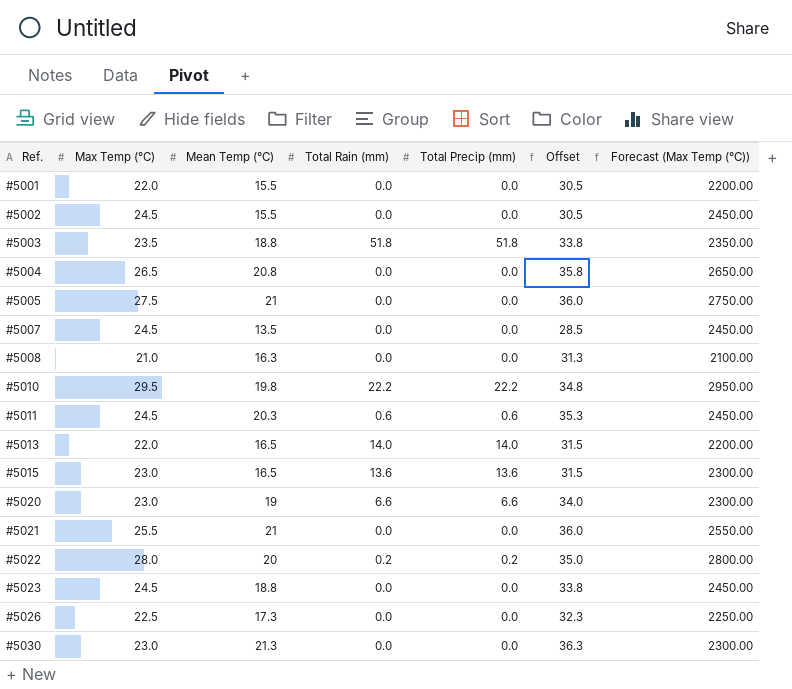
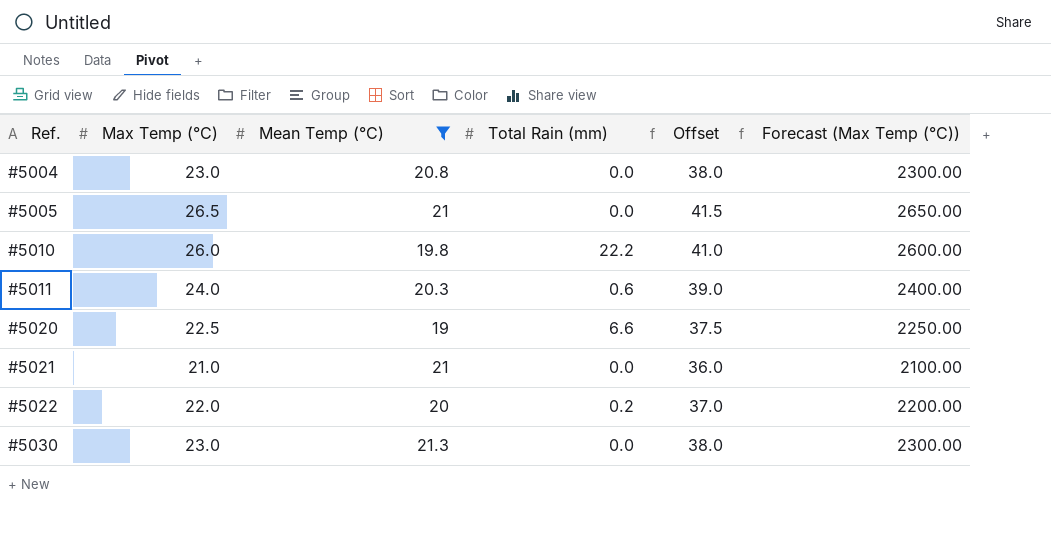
filter: none -> Mean Temp (°C) >= 19
column Total Precip (mm) | position: 5 -> none
column Offset | formula: [Mean Temp (°C)] + 15 -> [Max Temp (°C)] + 15
#5004 | Max Temp (°C): 26.5 -> 23.0
#5004 | Forecast (Max Temp (°C)): 2650.00 -> 2300.00
#5005 | Max Temp (°C): 27.5 -> 26.5
#5005 | Forecast (Max Temp (°C)): 2750.00 -> 2650.00
#5010 | Max Temp (°C): 29.5 -> 26.0
#5010 | Forecast (Max Temp (°C)): 2950.00 -> 2600.00
#5011 | Max Temp (°C): 24.5 -> 24.0
#5011 | Forecast (Max Temp (°C)): 2450.00 -> 2400.00
#5020 | Max Temp (°C): 23.0 -> 22.5
#5020 | Forecast (Max Temp (°C)): 2300.00 -> 2250.00
#5021 | Max Temp (°C): 25.5 -> 21.0
#5021 | Forecast (Max Temp (°C)): 2550.00 -> 2100.00
#5022 | Max Temp (°C): 28.0 -> 22.0
#5022 | Forecast (Max Temp (°C)): 2800.00 -> 2200.00

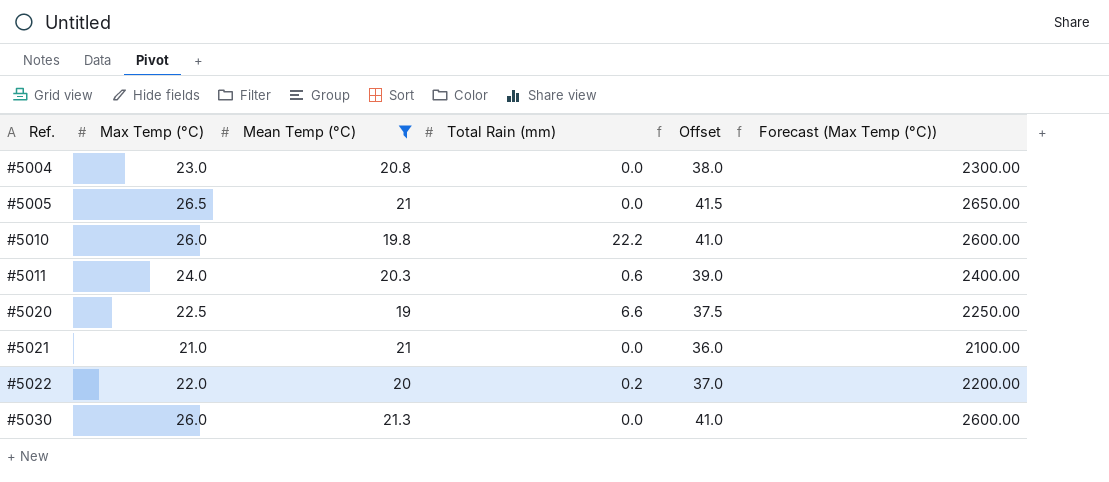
#5030 | Max Temp (°C): 23.0 -> 26.0
#5030 | Offset: 38.0 -> 41.0
#5030 | Forecast (Max Temp (°C)): 2300.00 -> 2600.00

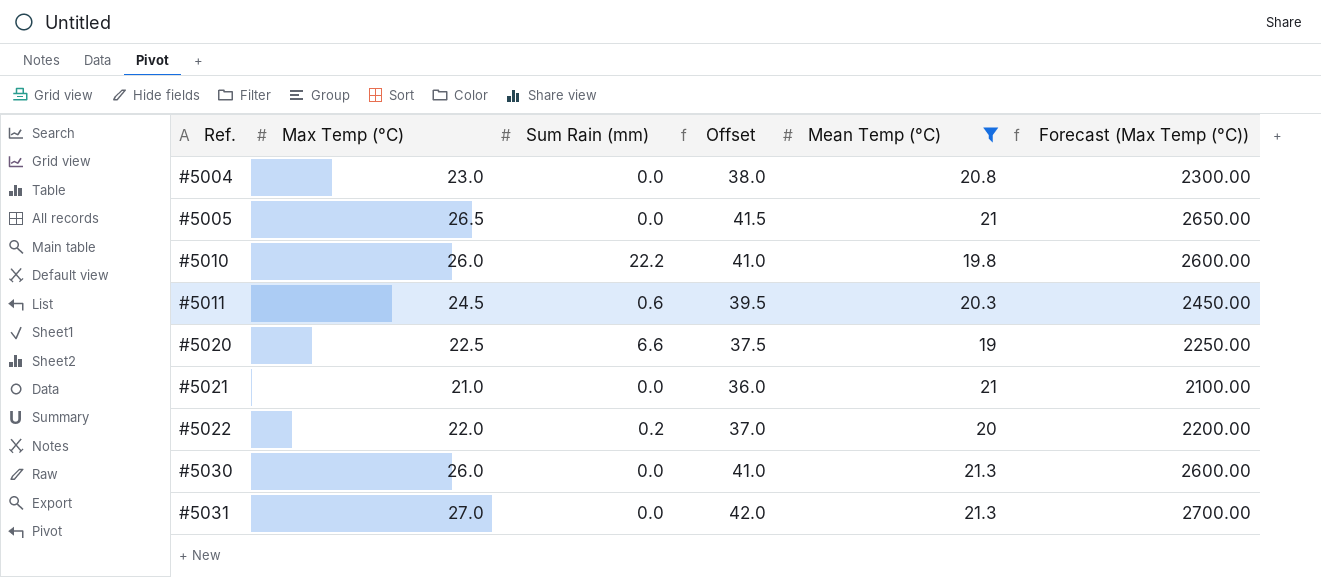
column name: Total Rain (mm) -> Sum Rain (mm)
column Mean Temp (°C) | position: 3 -> 5
#5011 | Max Temp (°C): 24.0 -> 24.5
#5011 | Offset: 39.0 -> 39.5
#5011 | Forecast (Max Temp (°C)): 2400.00 -> 2450.00
row #5031: none -> 27.0 | 0.0 | 42.0 | 21.3 | 2700.00

